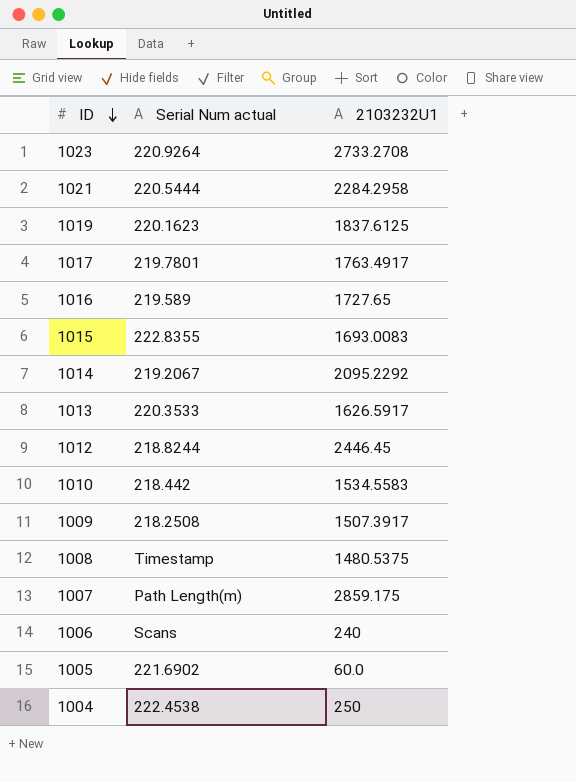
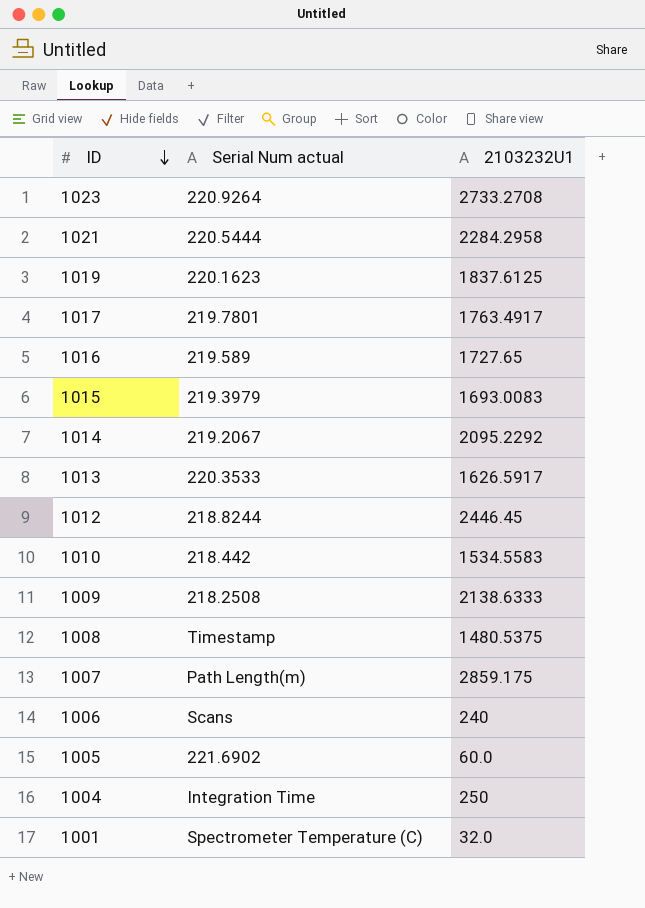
1015 | Serial Num actual: 222.8355 -> 219.3979
1009 | 2103232U1: 1507.3917 -> 2138.6333
1004 | Serial Num actual: 222.4538 -> Integration Time
row 1001: none -> Spectrometer Temperature (C) | 32.0

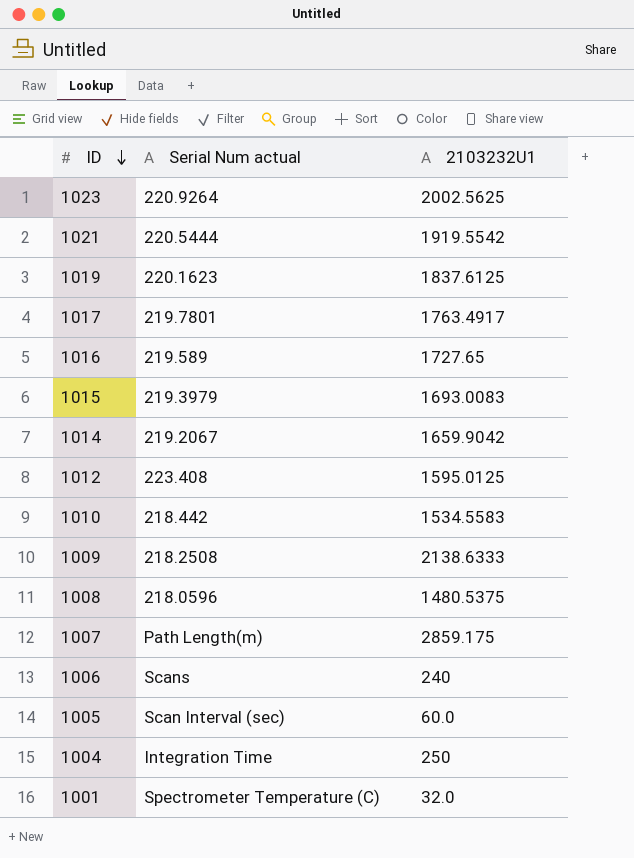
row 1013: 220.3533 | 1626.5917 -> none
1023 | 2103232U1: 2733.2708 -> 2002.5625
1021 | 2103232U1: 2284.2958 -> 1919.5542
1014 | 2103232U1: 2095.2292 -> 1659.9042
1012 | Serial Num actual: 218.8244 -> 223.408
1012 | 2103232U1: 2446.45 -> 1595.0125
1008 | Serial Num actual: Timestamp -> 218.0596
1005 | Serial Num actual: 221.6902 -> Scan Interval (sec)

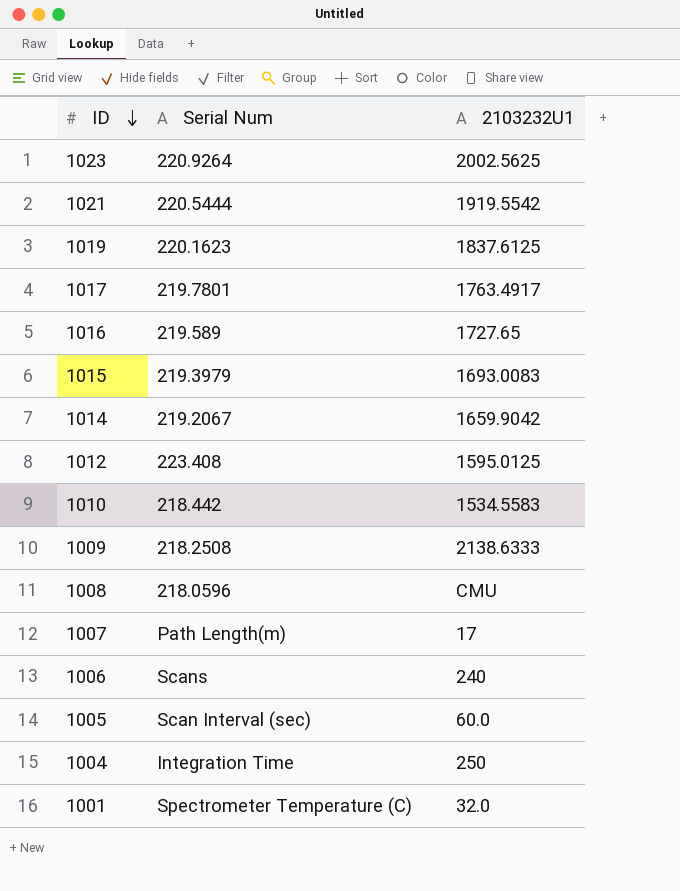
column name: Serial Num actual -> Serial Num
1008 | 2103232U1: 1480.5375 -> CMU
1007 | 2103232U1: 2859.175 -> 17

